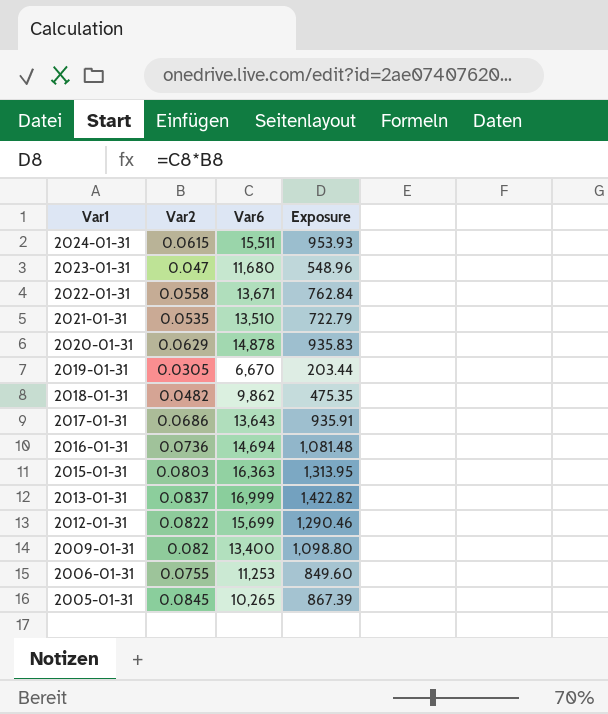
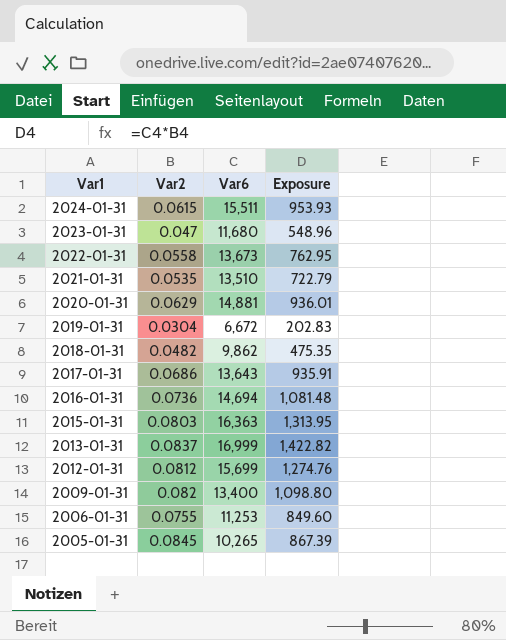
2022-01-31 | Var6: 13,671 -> 13,673
2022-01-31 | Exposure: 762.84 -> 762.95
2020-01-31 | Var6: 14,878 -> 14,881
2020-01-31 | Exposure: 935.83 -> 936.01
2019-01-31 | Var2: 0.0305 -> 0.0304
2019-01-31 | Var6: 6,670 -> 6,672
2019-01-31 | Exposure: 203.44 -> 202.83
2012-01-31 | Var2: 0.0822 -> 0.0812
2012-01-31 | Exposure: 1,290.46 -> 1,274.76

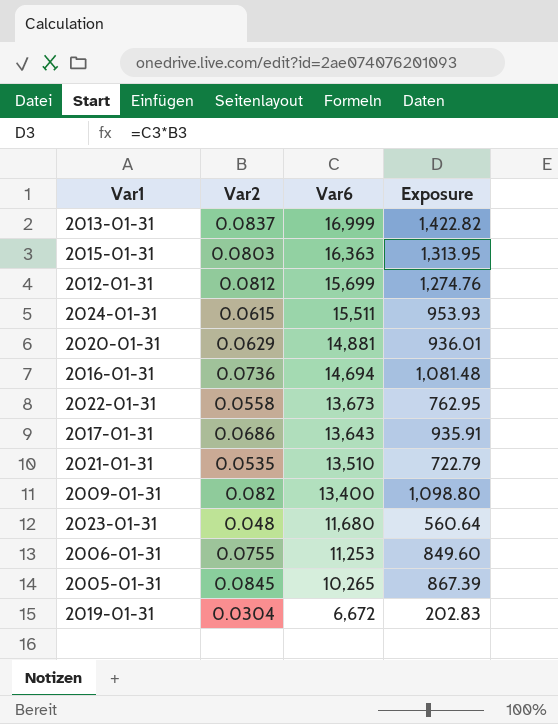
row order: Var1 descending -> Var6 descending
row 2018-01-31: 0.0482 | 9,862 | 475.35 -> none
2023-01-31 | Var2: 0.047 -> 0.048
2023-01-31 | Exposure: 548.96 -> 560.64

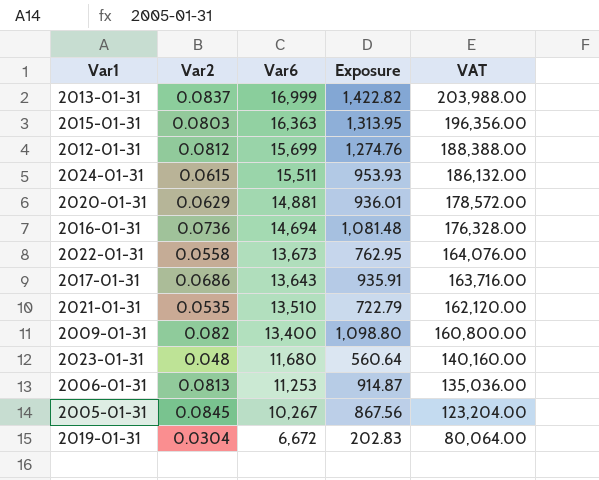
column VAT | formula: none -> [Var6] * 12
2006-01-31 | Var2: 0.0755 -> 0.0813
2006-01-31 | Exposure: 849.60 -> 914.87
2005-01-31 | Var6: 10,265 -> 10,267
2005-01-31 | Exposure: 867.39 -> 867.56

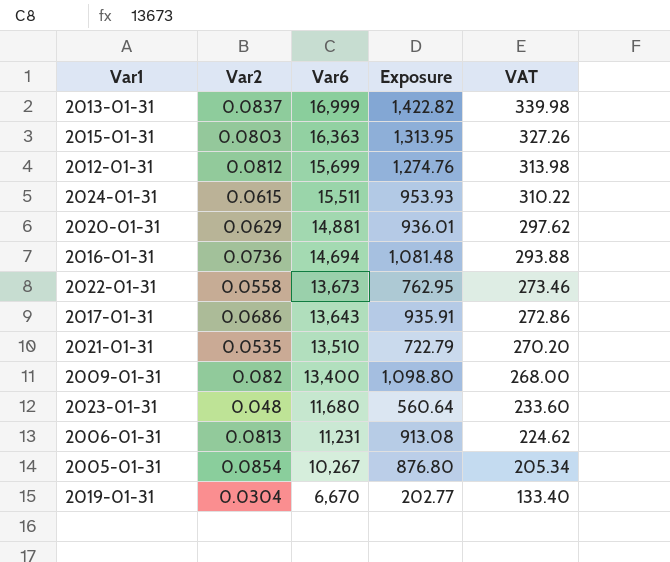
column VAT | formula: [Var6] * 12 -> [Var6] * 0.02
2006-01-31 | Var6: 11,253 -> 11,231
2006-01-31 | Exposure: 914.87 -> 913.08
2005-01-31 | Var2: 0.0845 -> 0.0854
2005-01-31 | Exposure: 867.56 -> 876.80
2019-01-31 | Var6: 6,672 -> 6,670
2019-01-31 | Exposure: 202.83 -> 202.77

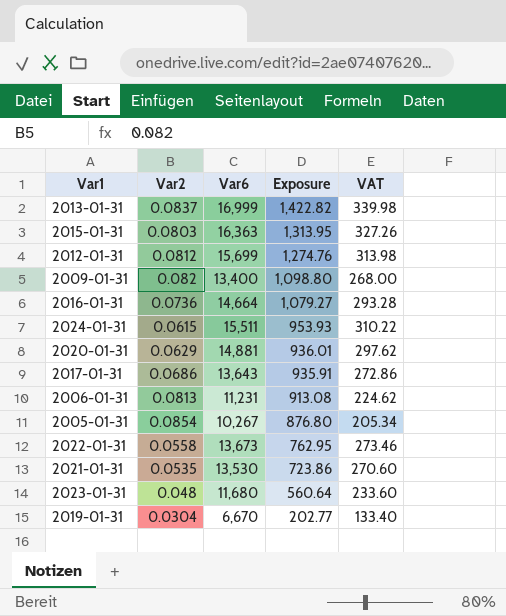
row order: Var6 descending -> Exposure descending
2016-01-31 | Var6: 14,694 -> 14,664
2016-01-31 | Exposure: 1,081.48 -> 1,079.27
2016-01-31 | VAT: 293.88 -> 293.28
2021-01-31 | Var6: 13,510 -> 13,530
2021-01-31 | Exposure: 722.79 -> 723.86
2021-01-31 | VAT: 270.20 -> 270.60

